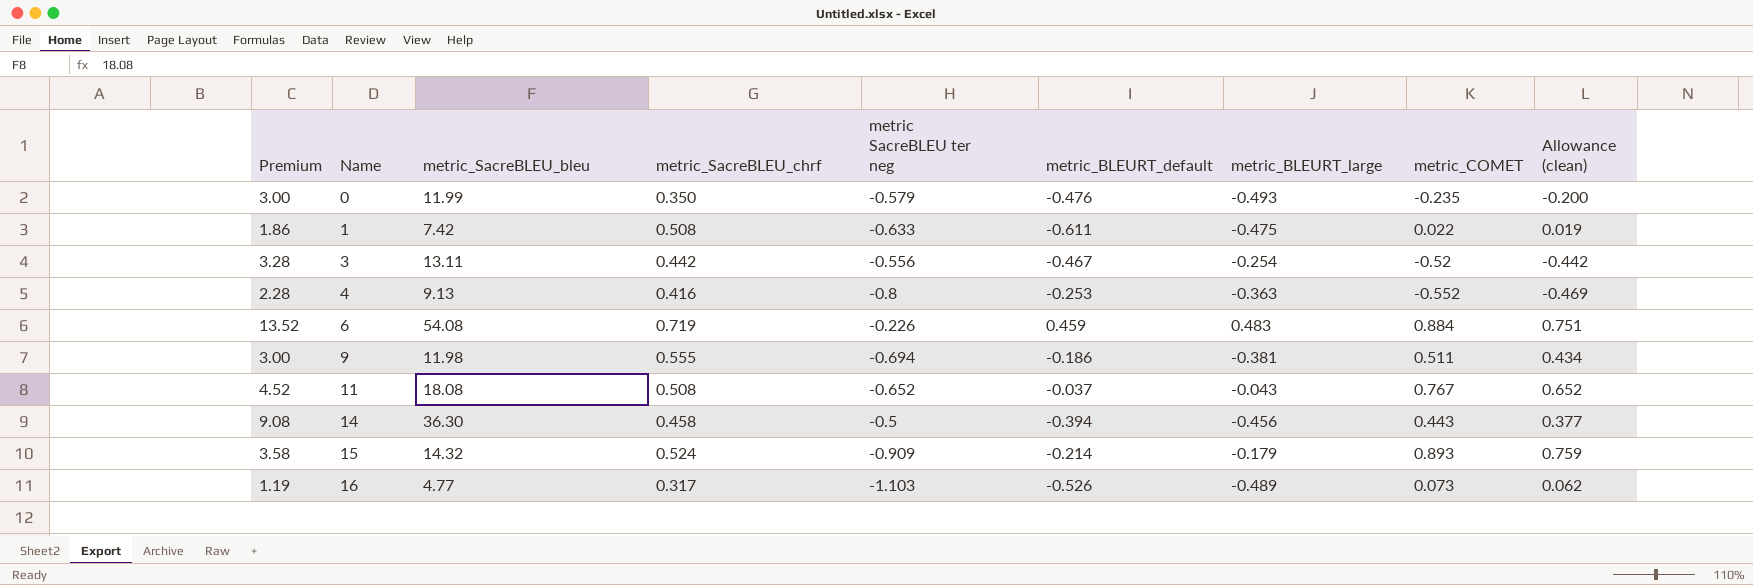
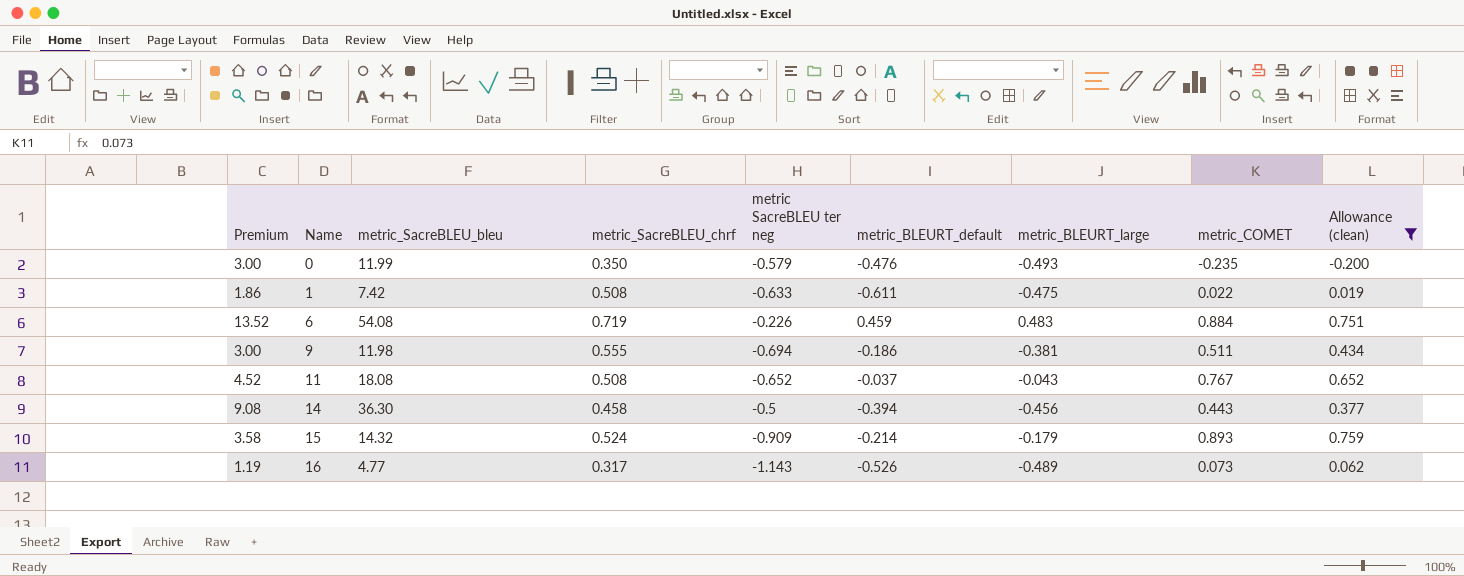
filter: none -> Allowance (clean) >= -0.200
16 | metric SacreBLEU ter neg: -1.103 -> -1.143

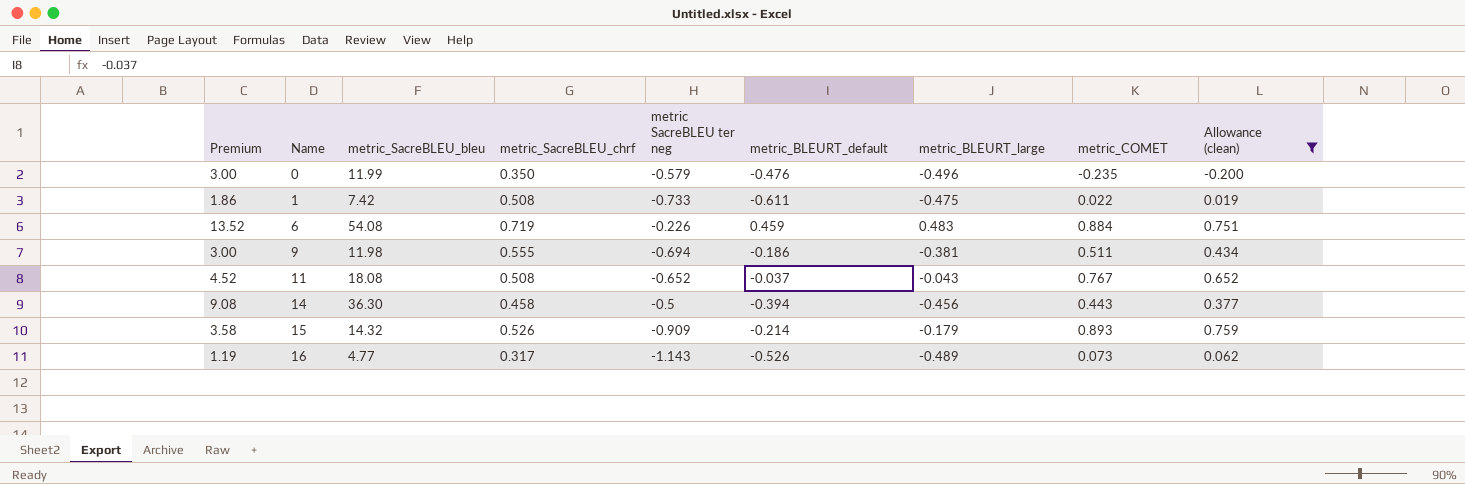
0 | metric_BLEURT_large: -0.493 -> -0.496
1 | metric SacreBLEU ter neg: -0.633 -> -0.733
15 | metric_SacreBLEU_chrf: 0.524 -> 0.526

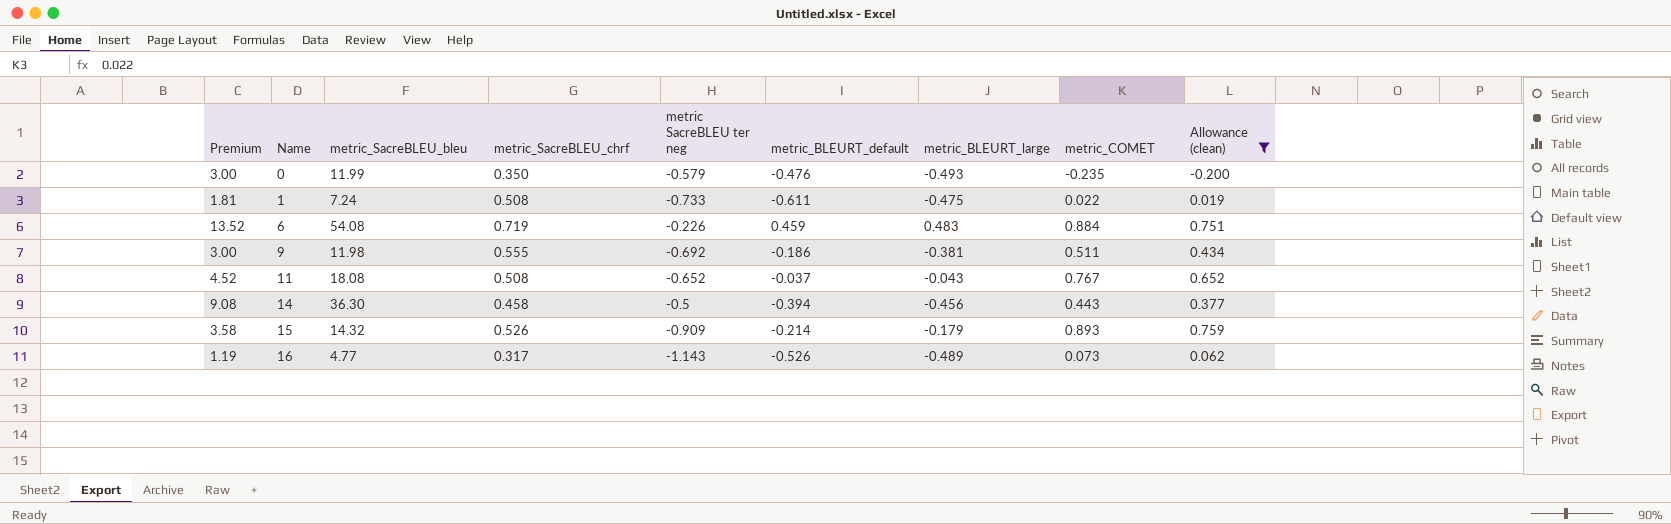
0 | metric_BLEURT_large: -0.496 -> -0.493
1 | Premium: 1.86 -> 1.81
1 | metric_SacreBLEU_bleu: 7.42 -> 7.24
9 | metric SacreBLEU ter neg: -0.694 -> -0.692

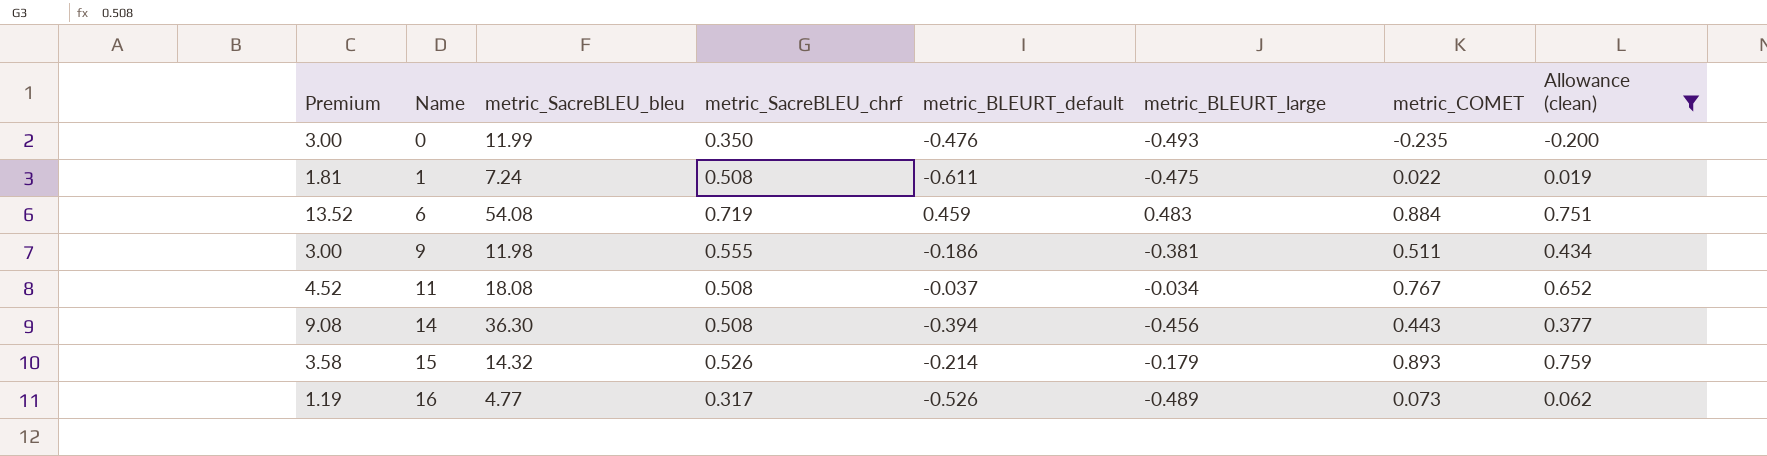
column metric SacreBLEU ter neg | position: 5 -> none
11 | metric_BLEURT_large: -0.043 -> -0.034
14 | metric_SacreBLEU_chrf: 0.458 -> 0.508

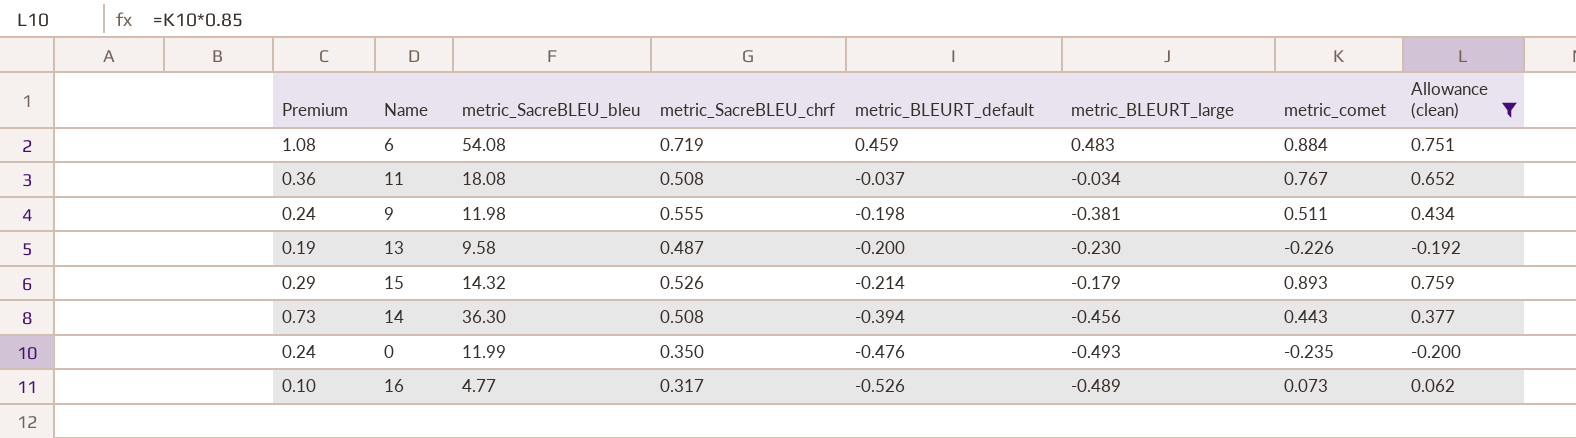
row order: Name ascending -> metric_BLEURT_default descending
column Premium | formula: [metric_SacreBLEU_bleu] * 0.25 -> [metric_SacreBLEU_bleu] * 0.02
column name: metric_COMET -> metric_comet
row 1: 1.81 | 7.24 | 0.508 | -0.611 | -0.475 | 0.022 | 0.019 -> none
9 | metric_BLEURT_default: -0.186 -> -0.198
row 13: none -> 0.19 | 9.58 | 0.487 | -0.200 | -0.230 | -0.226 | -0.192

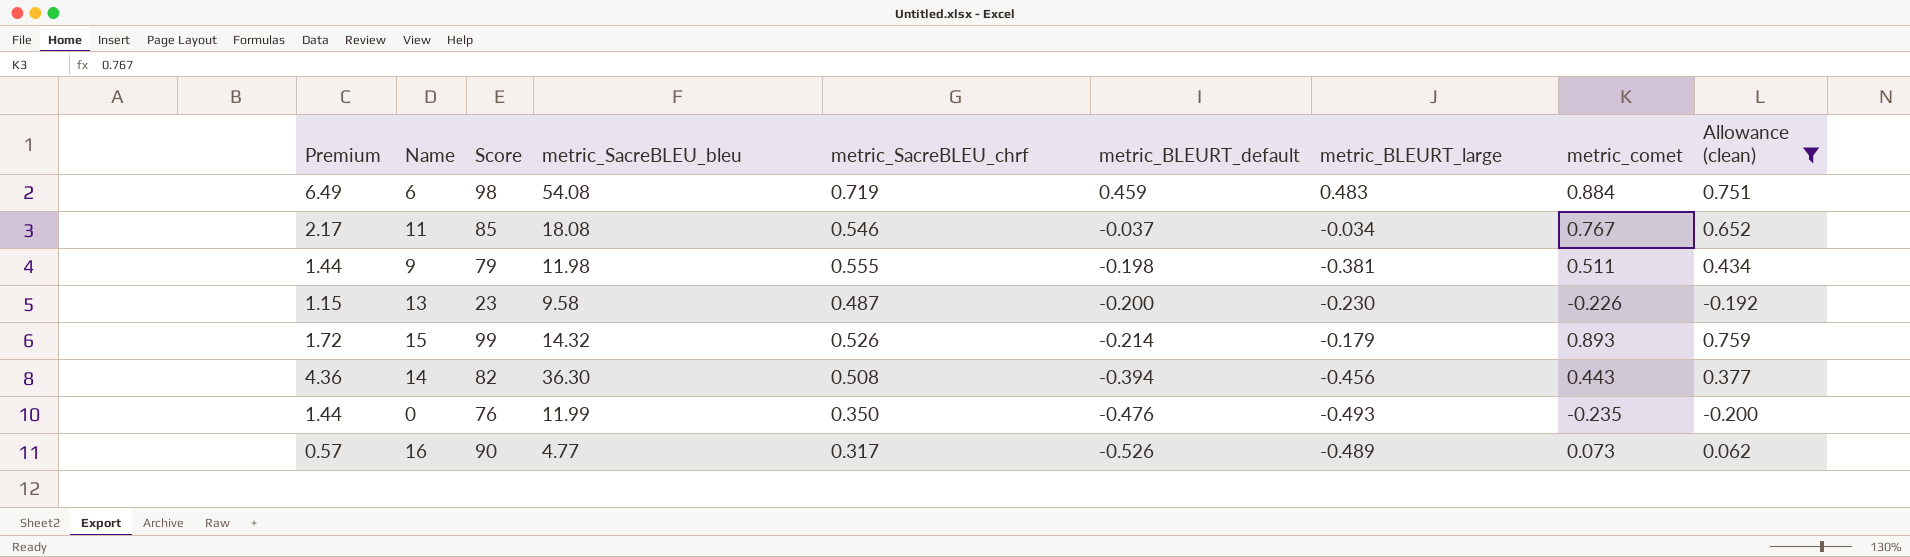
column Premium | formula: [metric_SacreBLEU_bleu] * 0.02 -> [metric_SacreBLEU_bleu] * 0.12
column Score | position: none -> 3
11 | metric_SacreBLEU_chrf: 0.508 -> 0.546

